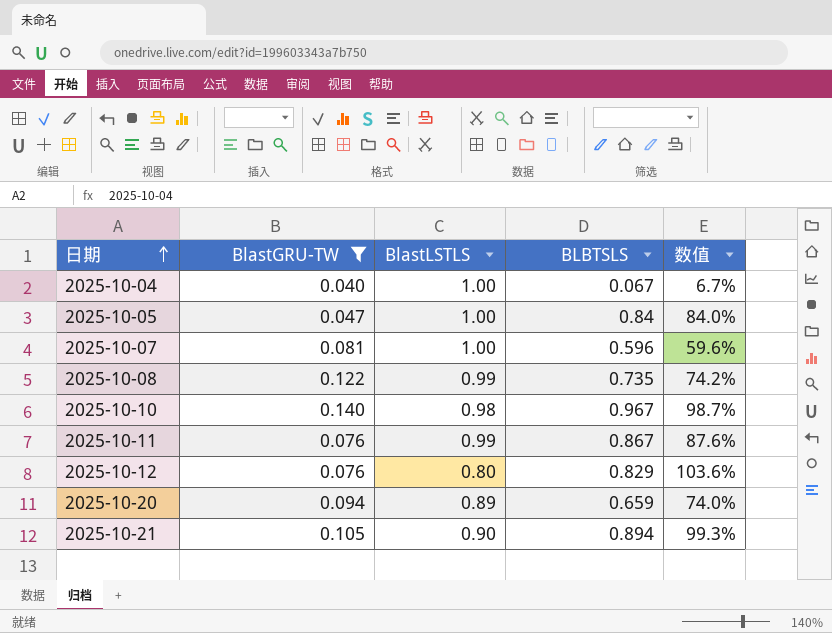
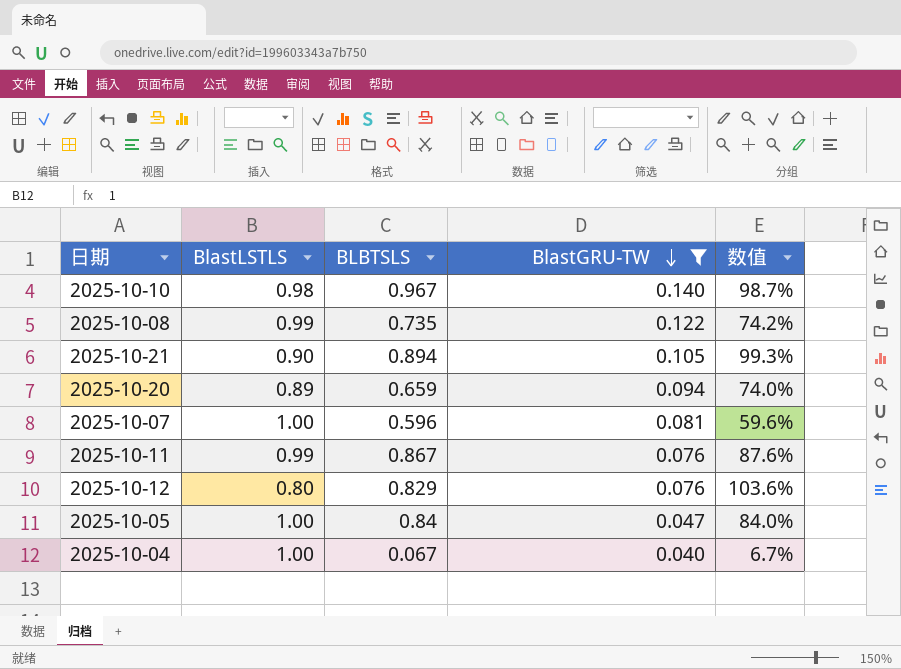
row order: 日期 ascending -> BlastGRU-TW descending
column BlastGRU-TW | position: 2 -> 4

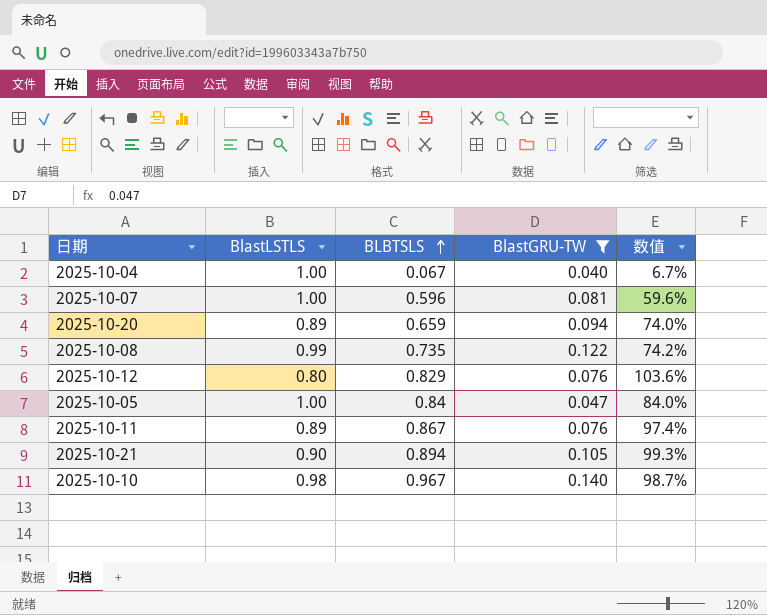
row order: BlastGRU-TW descending -> BLBTSLS ascending
2025-10-11 | BlastLSTLS: 0.99 -> 0.89
2025-10-11 | 数值: 87.6% -> 97.4%

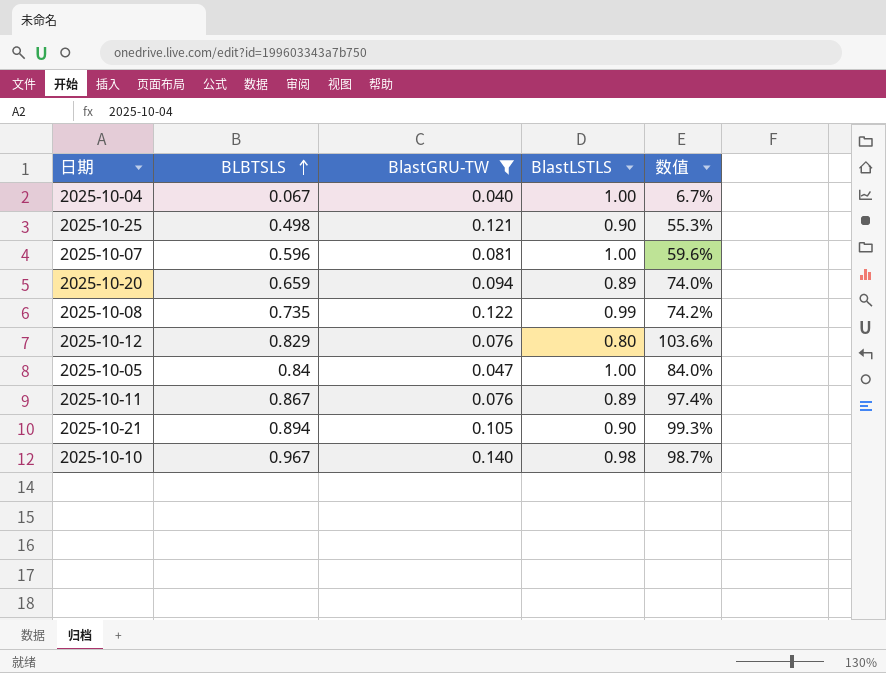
column BlastLSTLS | position: 2 -> 4
row 2025-10-25: none -> 0.498 | 0.121 | 0.90 | 55.3%

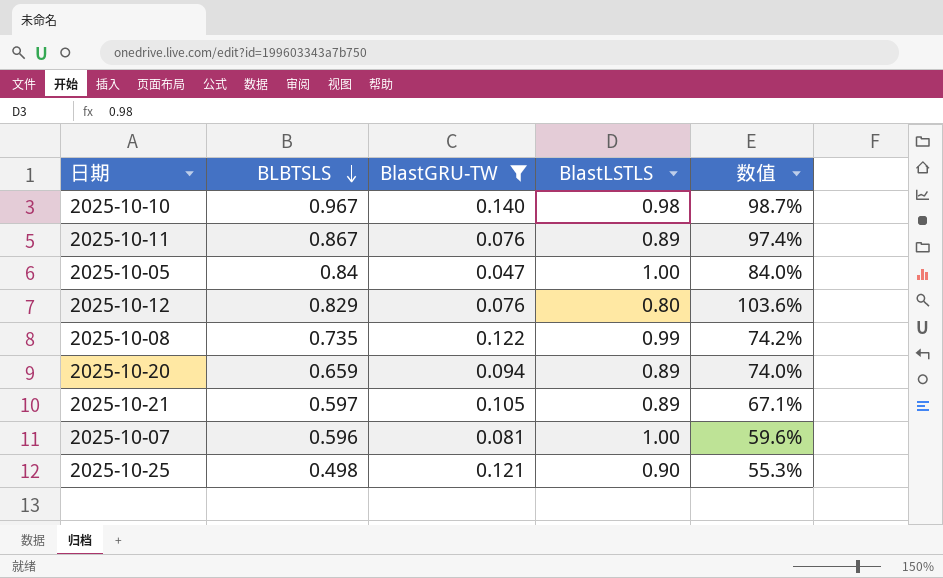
row order: BLBTSLS ascending -> BLBTSLS descending
row 2025-10-04: 0.067 | 0.040 | 1.00 | 6.7% -> none
2025-10-21 | BLBTSLS: 0.894 -> 0.597
2025-10-21 | BlastLSTLS: 0.90 -> 0.89
2025-10-21 | 数值: 99.3% -> 67.1%

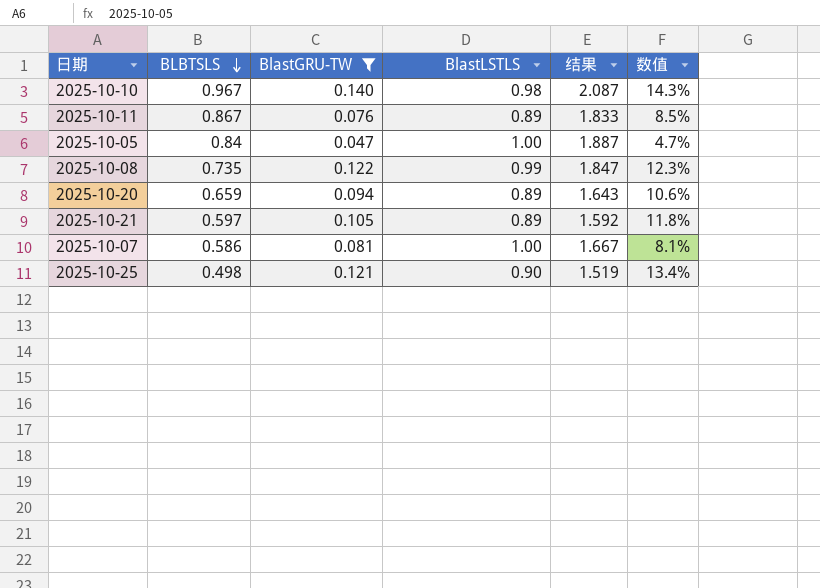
column 结果 | formula: none -> [BLBTSLS] + [BlastGRU-TW] + [BlastLSTLS]
column 数值 | formula: [BLBTSLS] / [BlastLSTLS] -> [BlastGRU-TW] / [BlastLSTLS]
row 2025-10-12: 0.829 | 0.076 | 0.80 | 103.6% -> none
2025-10-07 | BLBTSLS: 0.596 -> 0.586

